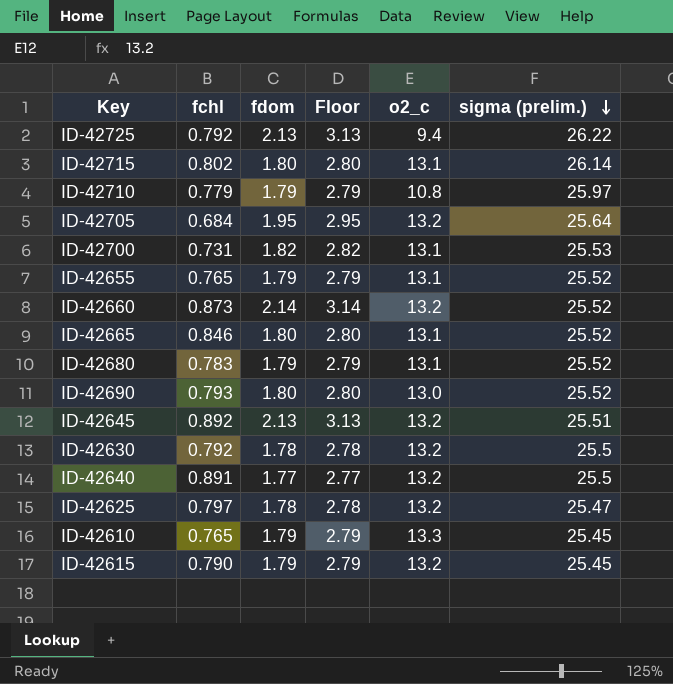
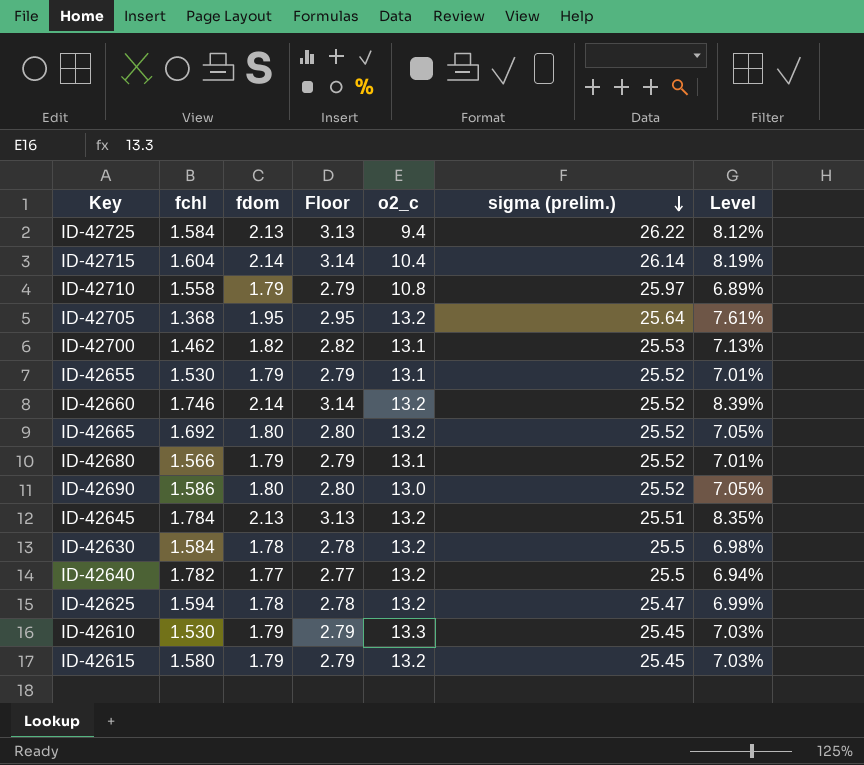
column Level | formula: none -> [fdom] / [sigma (prelim.)]
ID-42725 | fchl: 0.792 -> 1.584
ID-42715 | fchl: 0.802 -> 1.604
ID-42715 | fdom: 1.80 -> 2.14
ID-42715 | Floor: 2.80 -> 3.14
ID-42715 | o2_c: 13.1 -> 10.4
ID-42710 | fchl: 0.779 -> 1.558
ID-42705 | fchl: 0.684 -> 1.368
ID-42700 | fchl: 0.731 -> 1.462
ID-42655 | fchl: 0.765 -> 1.530
ID-42660 | fchl: 0.873 -> 1.746
ID-42665 | fchl: 0.846 -> 1.692
ID-42665 | o2_c: 13.1 -> 13.2
ID-42680 | fchl: 0.783 -> 1.566
ID-42690 | fchl: 0.793 -> 1.586
ID-42645 | fchl: 0.892 -> 1.784
ID-42630 | fchl: 0.792 -> 1.584
ID-42640 | fchl: 0.891 -> 1.782
ID-42625 | fchl: 0.797 -> 1.594
ID-42610 | fchl: 0.765 -> 1.530
ID-42615 | fchl: 0.790 -> 1.580

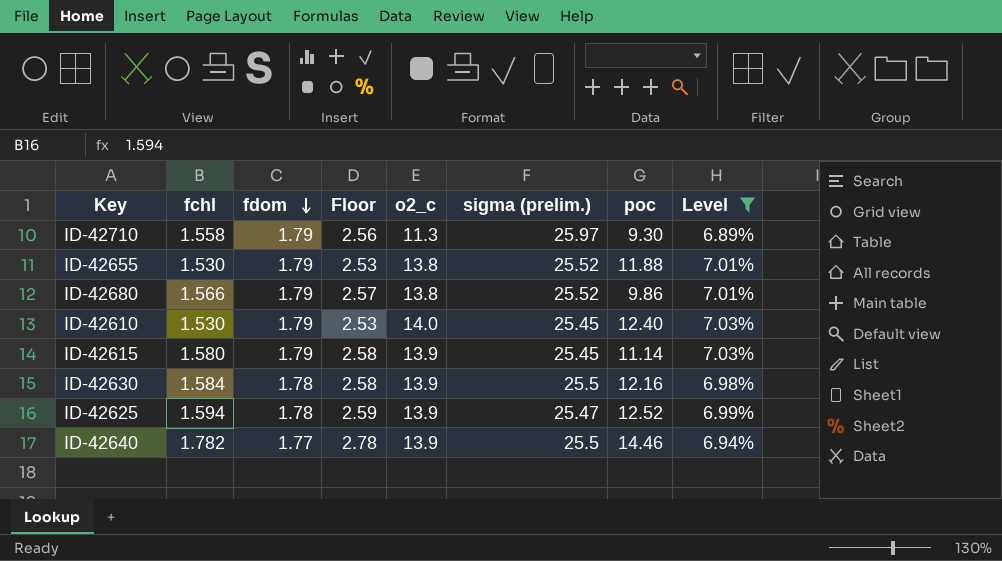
filter: none -> Level <= 7.03%
row order: sigma (prelim.) descending -> fdom descending
column Floor | formula: [fdom] + 1 -> [fchl] + 1
column poc | position: none -> 7
ID-42710 | o2_c: 10.8 -> 11.3
ID-42655 | o2_c: 13.1 -> 13.8
ID-42680 | o2_c: 13.1 -> 13.8
ID-42610 | o2_c: 13.3 -> 14.0
ID-42615 | o2_c: 13.2 -> 13.9
ID-42630 | o2_c: 13.2 -> 13.9
ID-42625 | o2_c: 13.2 -> 13.9
ID-42640 | o2_c: 13.2 -> 13.9

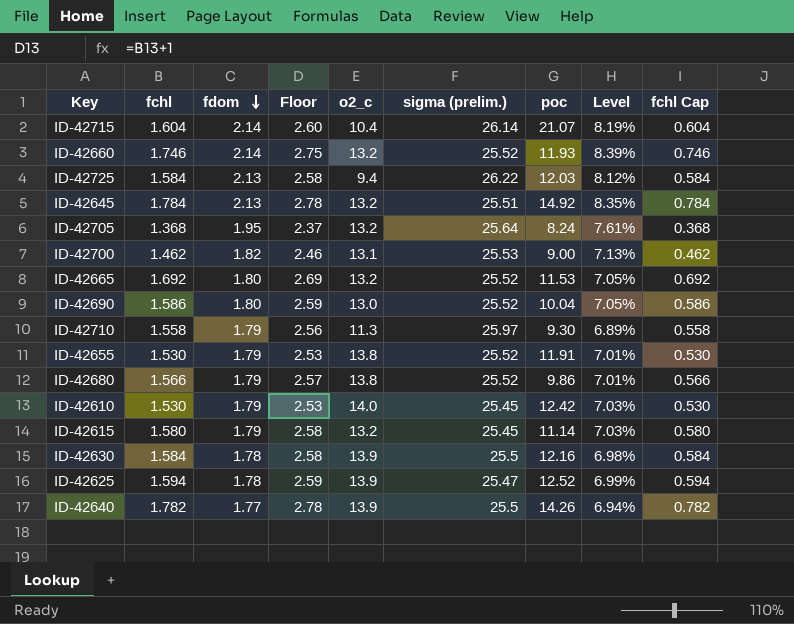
filter: Level <= 7.03% -> none
column fchl Cap | formula: none -> [fchl] - 1
ID-42655 | poc: 11.88 -> 11.91
ID-42610 | poc: 12.40 -> 12.42
ID-42615 | o2_c: 13.9 -> 13.2
ID-42640 | poc: 14.46 -> 14.26

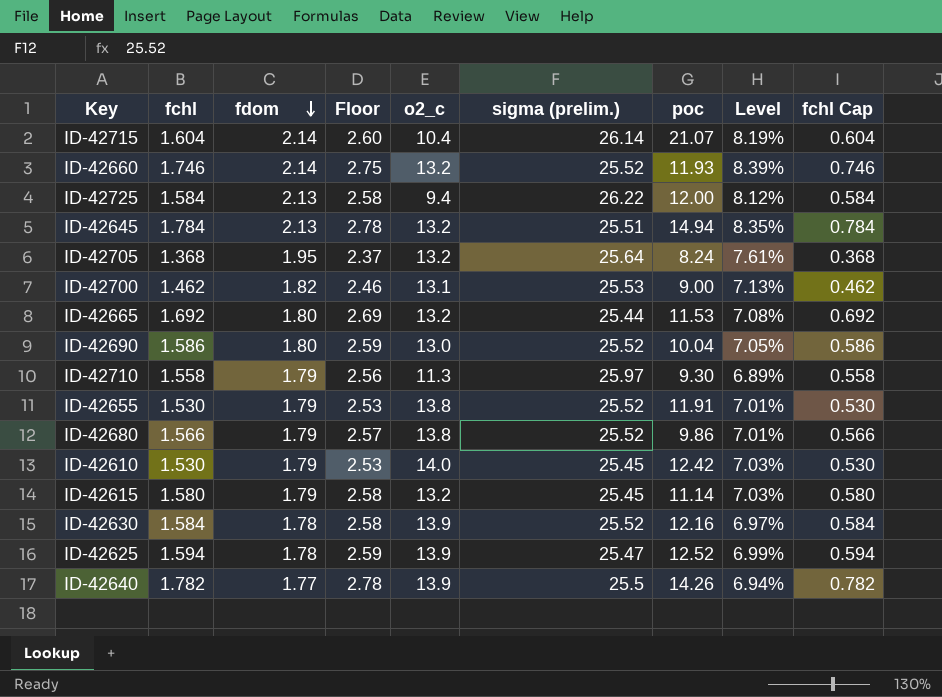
ID-42725 | poc: 12.03 -> 12.00
ID-42645 | poc: 14.92 -> 14.94
ID-42665 | sigma (prelim.): 25.52 -> 25.44
ID-42665 | Level: 7.05% -> 7.08%
ID-42630 | sigma (prelim.): 25.5 -> 25.52
ID-42630 | Level: 6.98% -> 6.97%

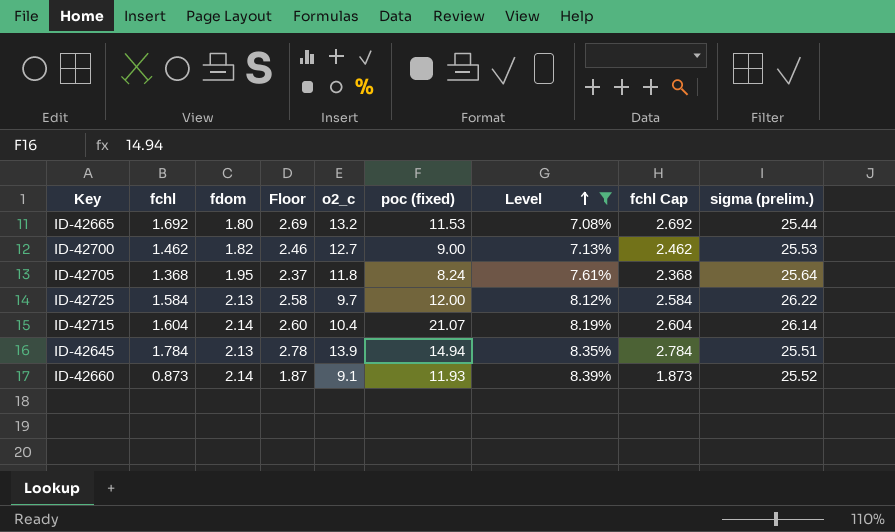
filter: none -> Level >= 7.08%
row order: fdom descending -> Level ascending
column name: poc -> poc (fixed)
column fchl Cap | formula: [fchl] - 1 -> [fchl] + 1
column sigma (prelim.) | position: 6 -> 9
ID-42700 | o2_c: 13.1 -> 12.7
ID-42705 | o2_c: 13.2 -> 11.8
ID-42725 | o2_c: 9.4 -> 9.7
ID-42645 | o2_c: 13.2 -> 13.9
ID-42660 | fchl: 1.746 -> 0.873
ID-42660 | Floor: 2.75 -> 1.87
ID-42660 | o2_c: 13.2 -> 9.1

